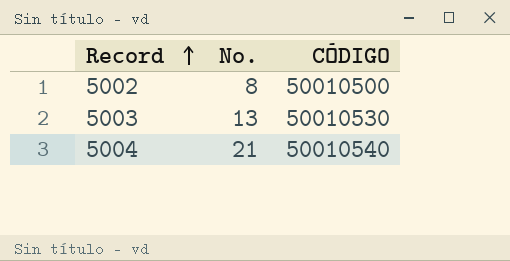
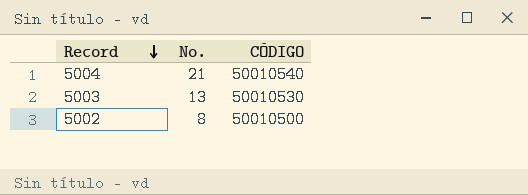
row order: Record ascending -> Record descending

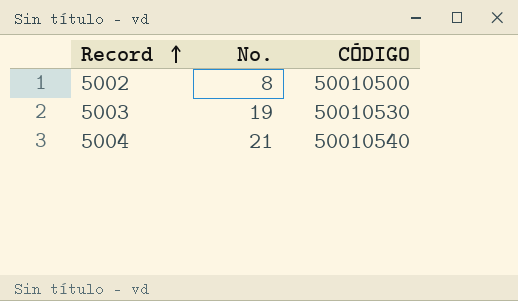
row order: Record descending -> Record ascending
5003 | No.: 13 -> 19

